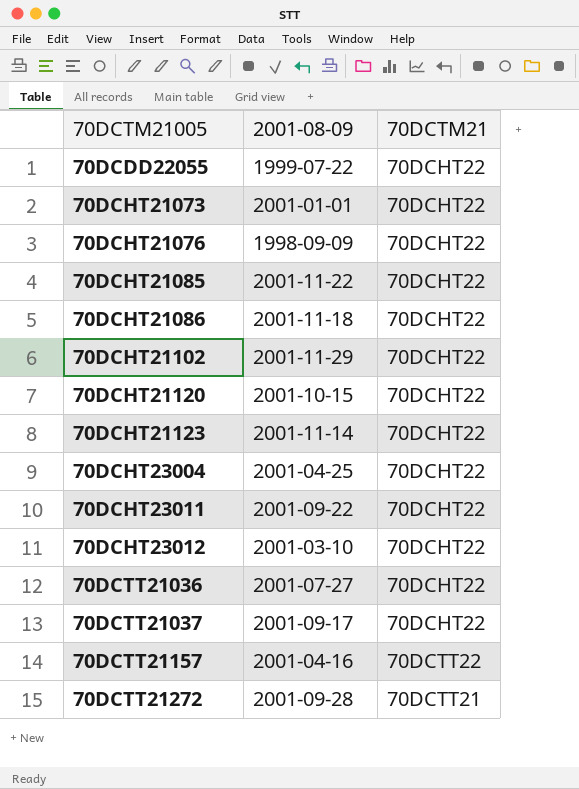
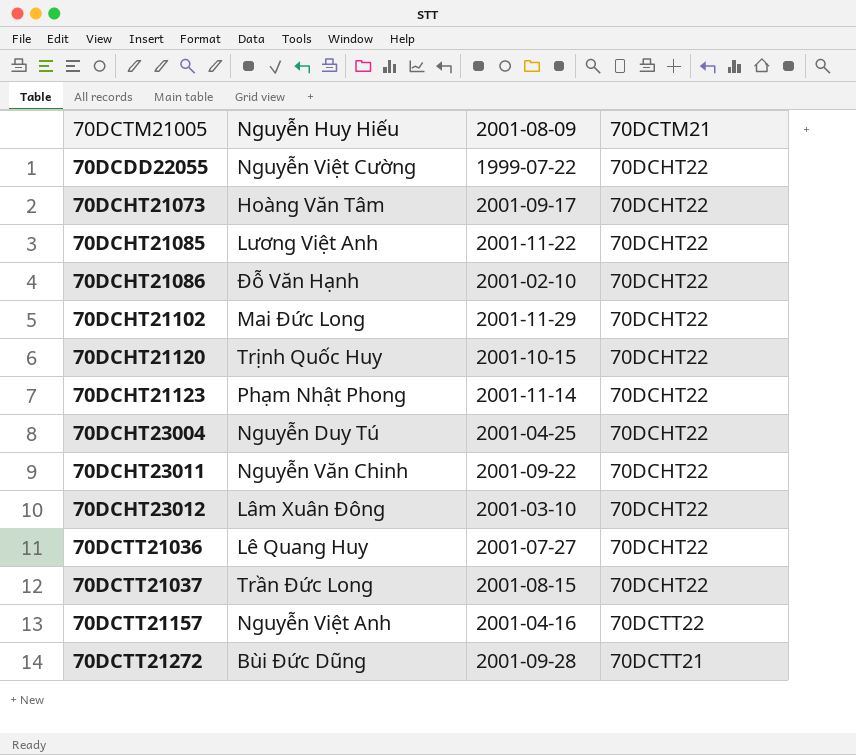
column Nguyễn Huy Hiếu | position: none -> 2
row 70DCHT21076: 1998-09-09 | 70DCHT22 -> none
70DCHT21073 | 2001-08-09: 2001-01-01 -> 2001-09-17
70DCHT21086 | 2001-08-09: 2001-11-18 -> 2001-02-10
70DCTT21037 | 2001-08-09: 2001-09-17 -> 2001-08-15

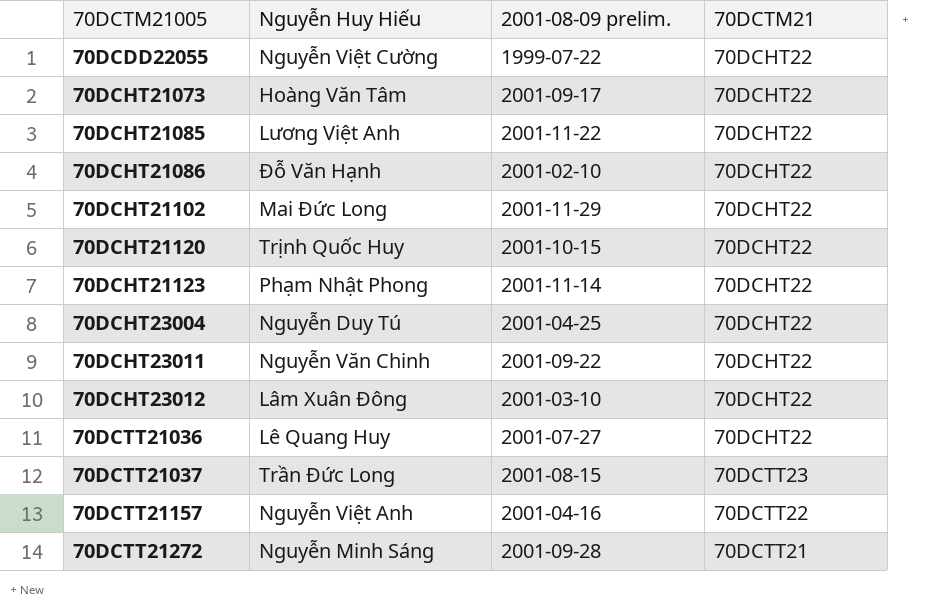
column name: 2001-08-09 -> 2001-08-09 prelim.
70DCTT21037 | 70DCTM21: 70DCHT22 -> 70DCTT23
70DCTT21272 | Nguyễn Huy Hiếu: Bùi Đức Dũng -> Nguyễn Minh Sáng

